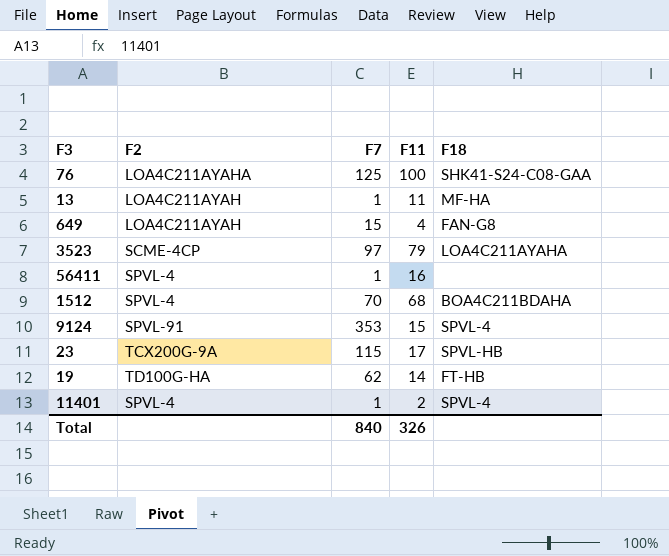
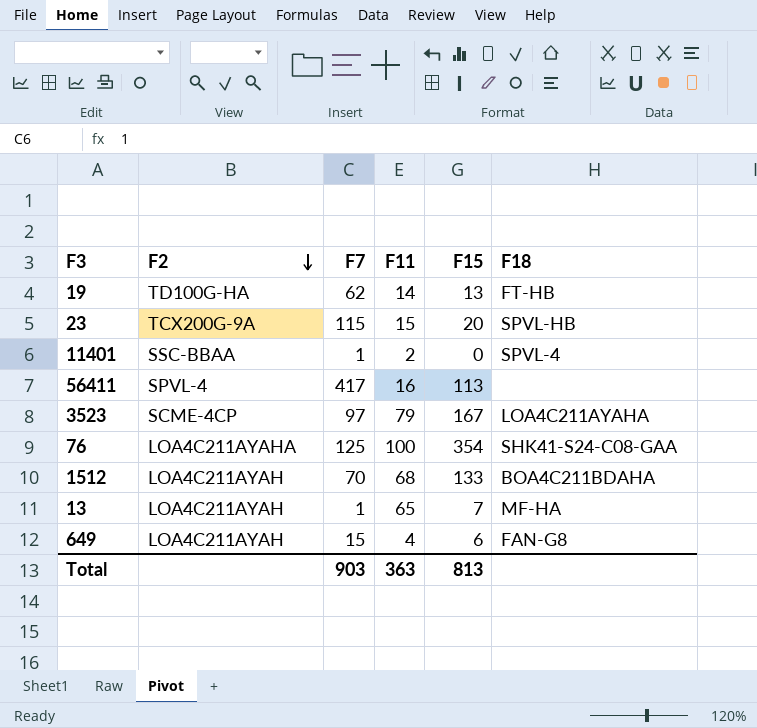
row order: none -> F2 descending
column F15 | position: none -> 5
row 9124: SPVL-91 | 353 | 15 | SPVL-4 -> none
23 | F11: 17 -> 15
11401 | F2: SPVL-4 -> SSC-BBAA
56411 | F7: 1 -> 417
1512 | F2: SPVL-4 -> LOA4C211AYAH
13 | F11: 11 -> 65
Total | F7: 840 -> 903
Total | F11: 326 -> 363

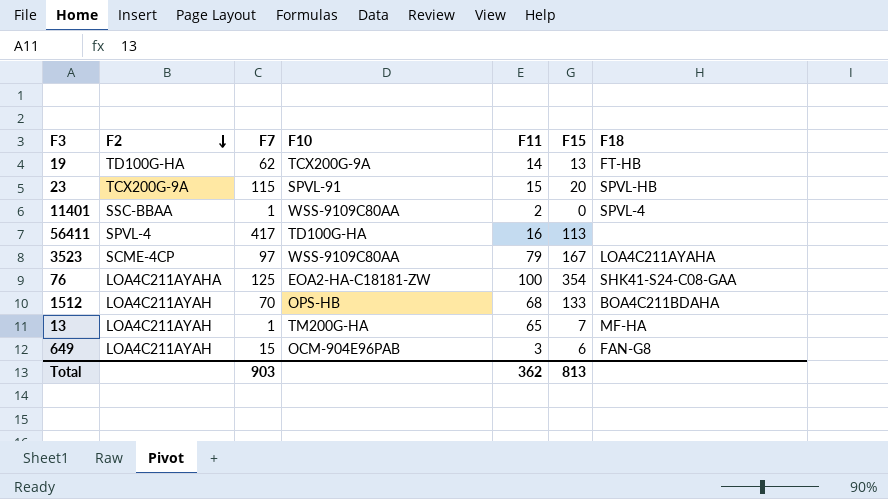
column F10 | position: none -> 4
649 | F11: 4 -> 3
Total | F11: 363 -> 362

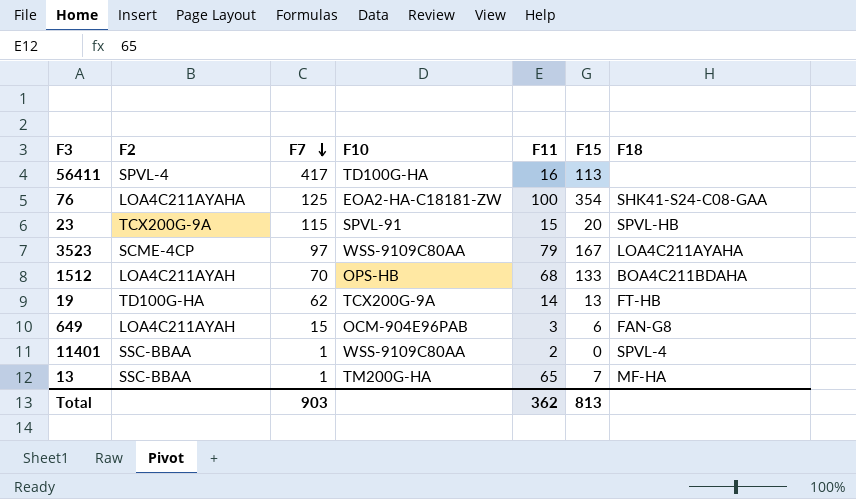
row order: F2 descending -> F7 descending
13 | F2: LOA4C211AYAH -> SSC-BBAA

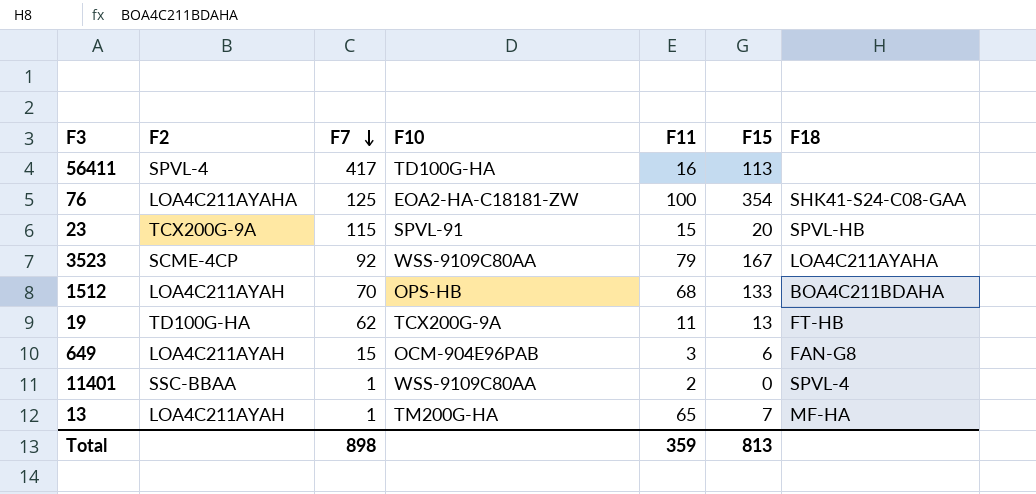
3523 | F7: 97 -> 92
19 | F11: 14 -> 11
13 | F2: SSC-BBAA -> LOA4C211AYAH
Total | F7: 903 -> 898
Total | F11: 362 -> 359

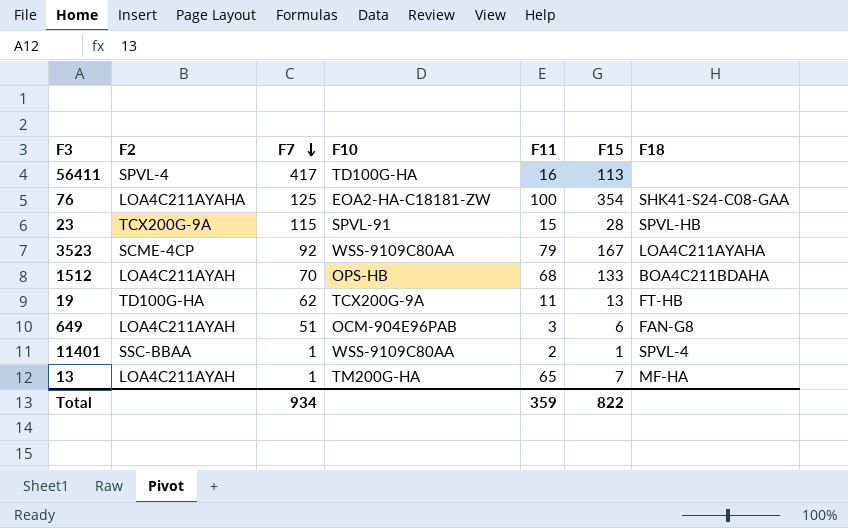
23 | F15: 20 -> 28
649 | F7: 15 -> 51
11401 | F15: 0 -> 1
Total | F7: 898 -> 934
Total | F15: 813 -> 822

